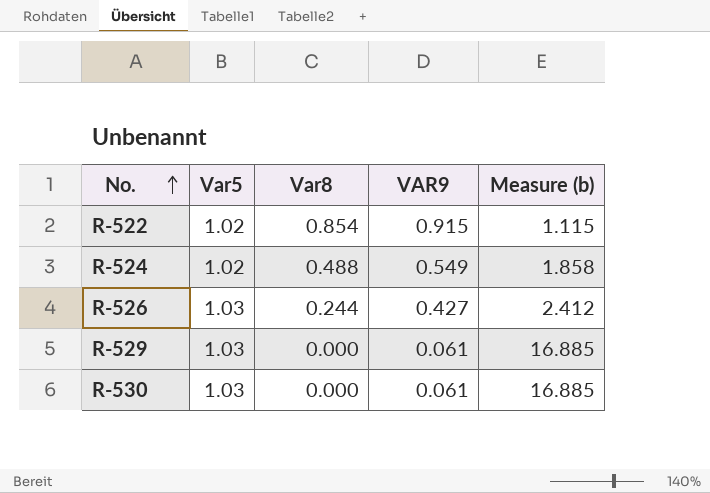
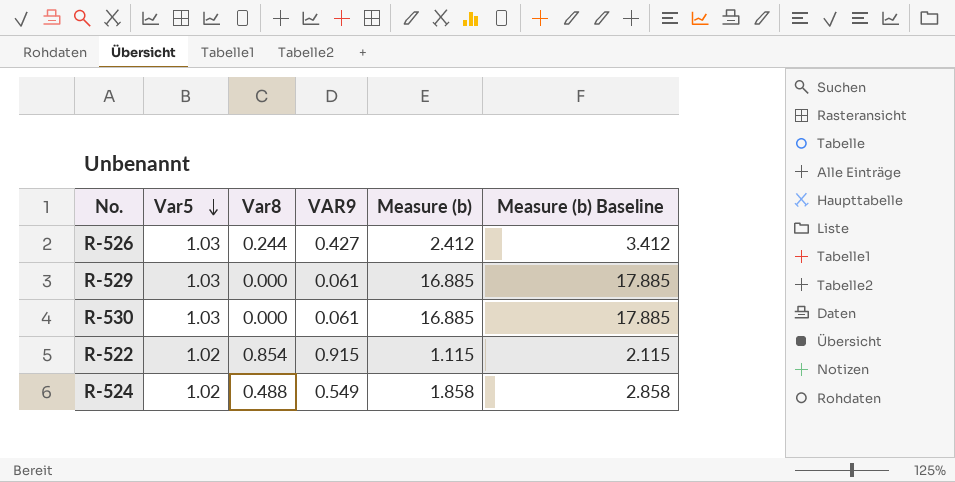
row order: No. ascending -> Var5 descending
column Measure (b) Baseline | formula: none -> [Measure (b)] + 1

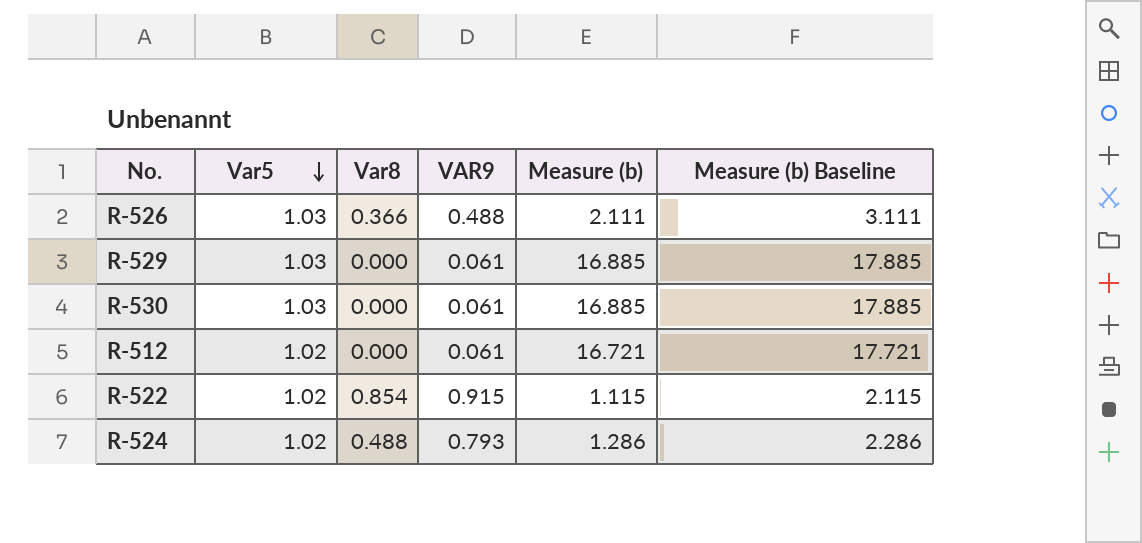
R-526 | Var8: 0.244 -> 0.366
R-526 | VAR9: 0.427 -> 0.488
R-526 | Measure (b): 2.412 -> 2.111
R-526 | Measure (b) Baseline: 3.412 -> 3.111
row R-512: none -> 1.02 | 0.000 | 0.061 | 16.721 | 17.721
R-524 | VAR9: 0.549 -> 0.793
R-524 | Measure (b): 1.858 -> 1.286
R-524 | Measure (b) Baseline: 2.858 -> 2.286

